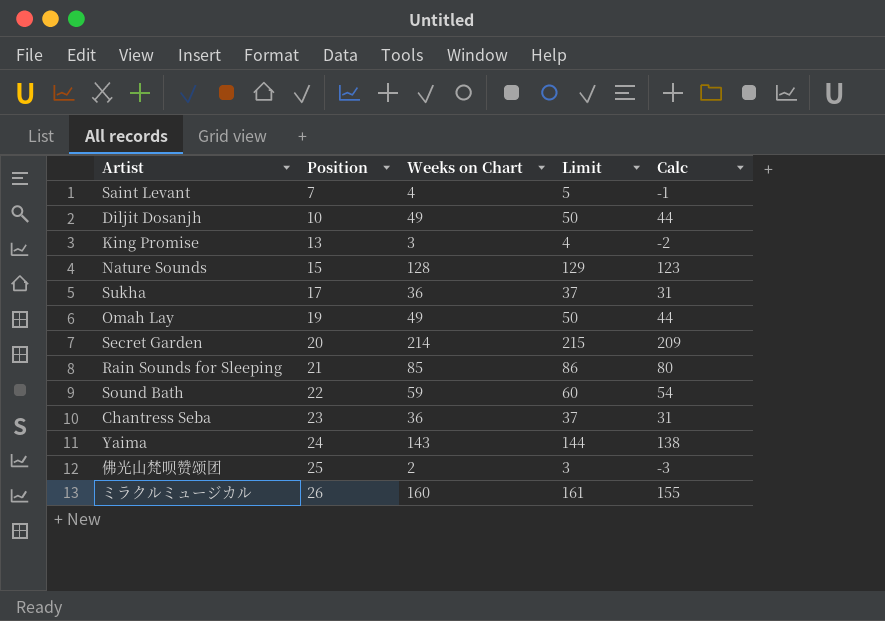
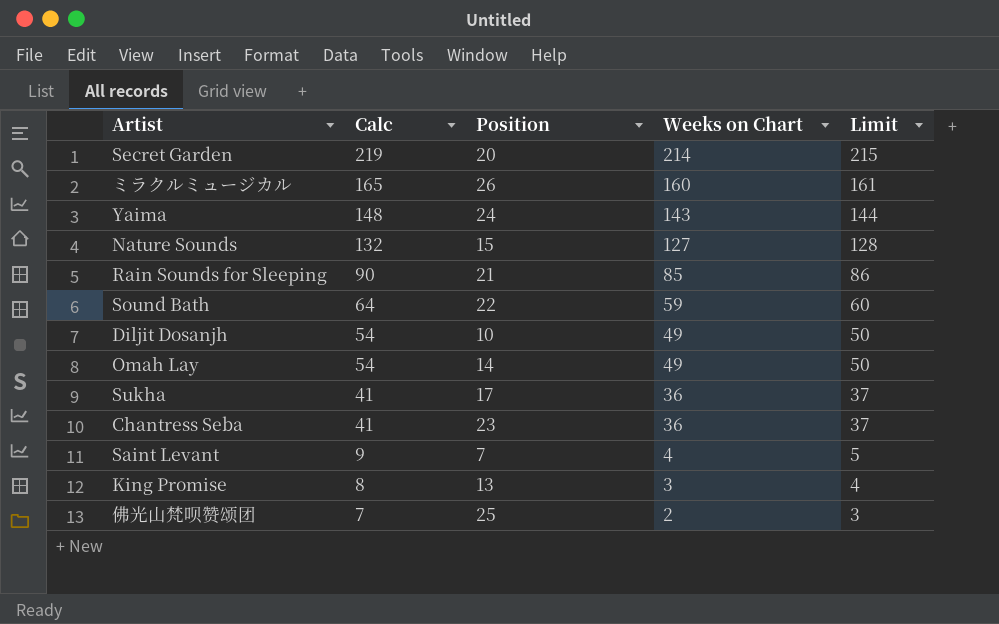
row order: Position ascending -> Calc descending
column Calc | formula: [Weeks on Chart] - 5 -> [Weeks on Chart] + 5
column Calc | position: 5 -> 2
Nature Sounds | Weeks on Chart: 128 -> 127
Nature Sounds | Limit: 129 -> 128
Omah Lay | Position: 19 -> 14

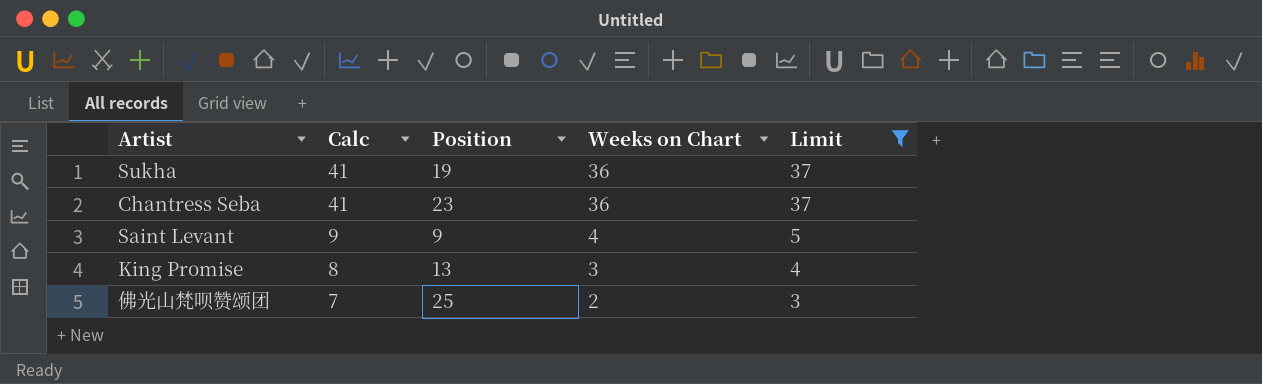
filter: none -> Limit <= 37
Sukha | Position: 17 -> 19
Saint Levant | Position: 7 -> 9

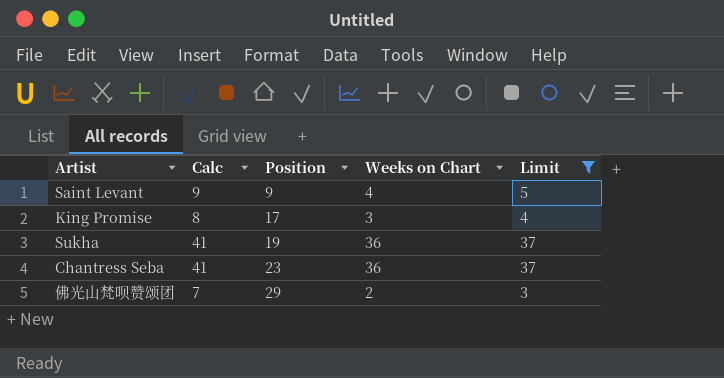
row order: Calc descending -> Position ascending
King Promise | Position: 13 -> 17
佛光山梵呗赞颂团 | Position: 25 -> 29

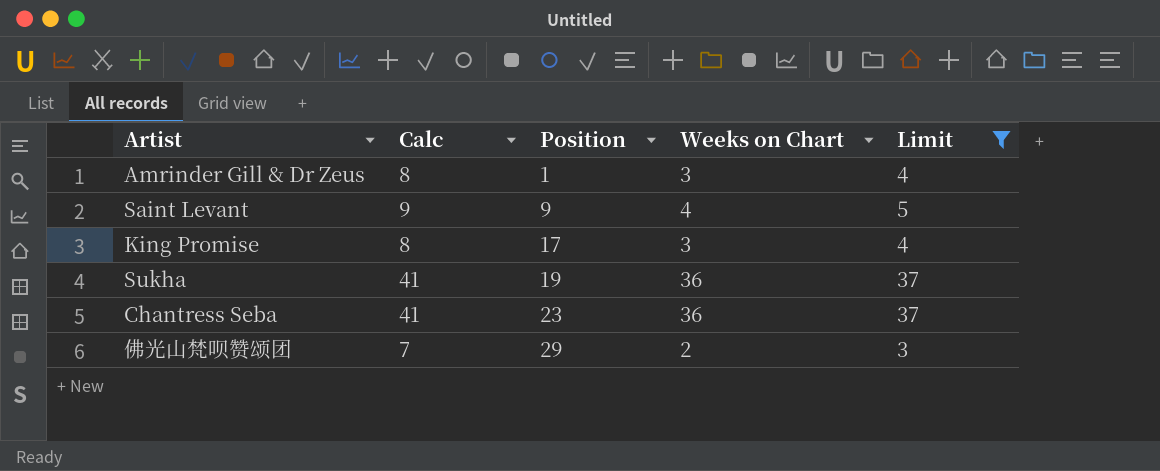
row Amrinder Gill & Dr Zeus: none -> 8 | 1 | 3 | 4

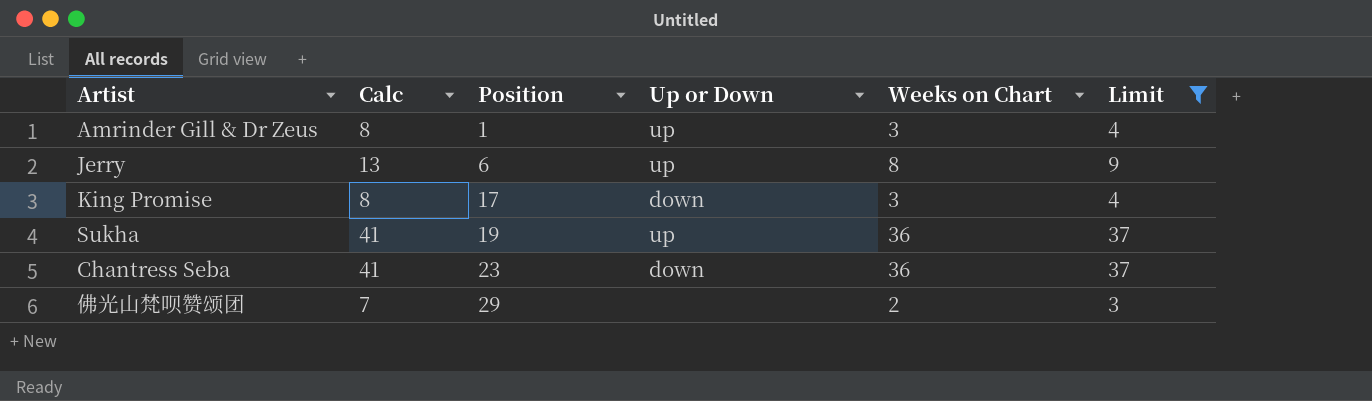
column Up or Down | position: none -> 4
row Saint Levant: 9 | 9 | 4 | 5 -> none
row Jerry: none -> 13 | 6 | up | 8 | 9

